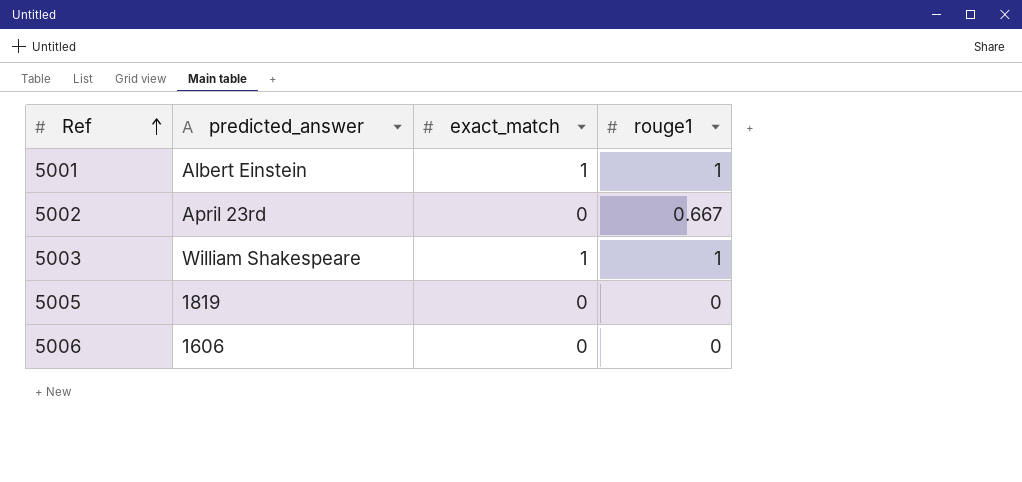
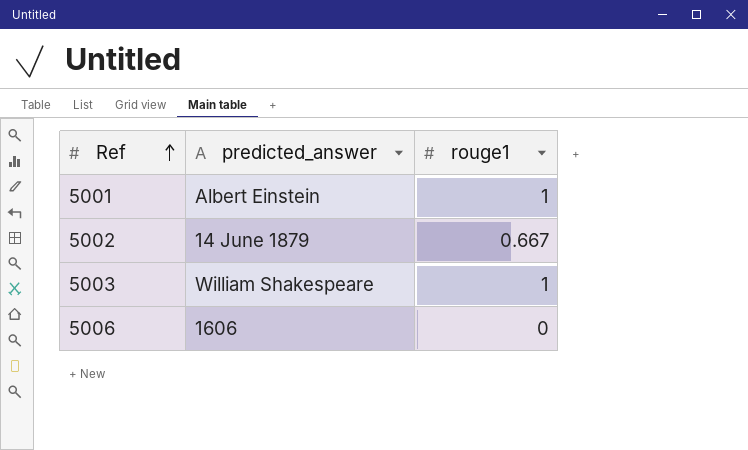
column exact_match | position: 3 -> none
row 5005: 1819 | 0 | 0 -> none
5002 | predicted_answer: April 23rd -> 14 June 1879

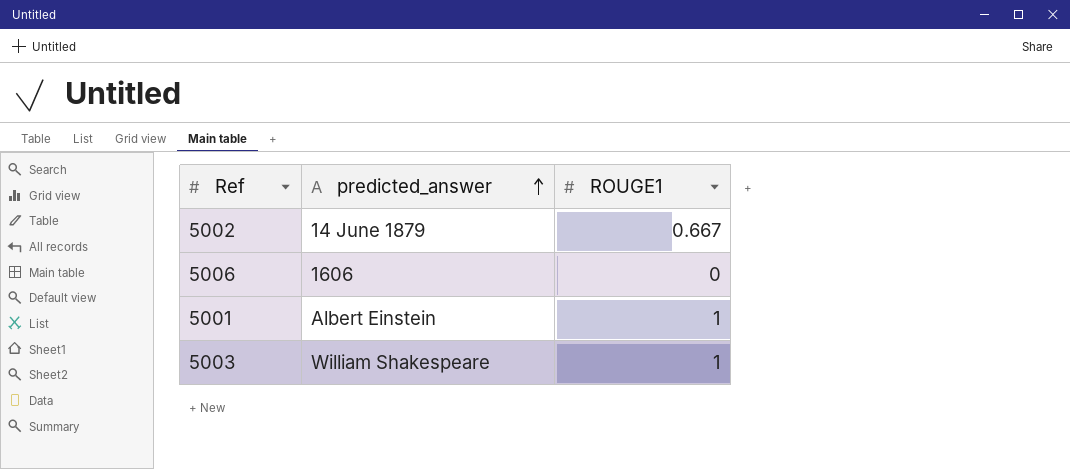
row order: Ref ascending -> predicted_answer ascending
column name: rouge1 -> ROUGE1

